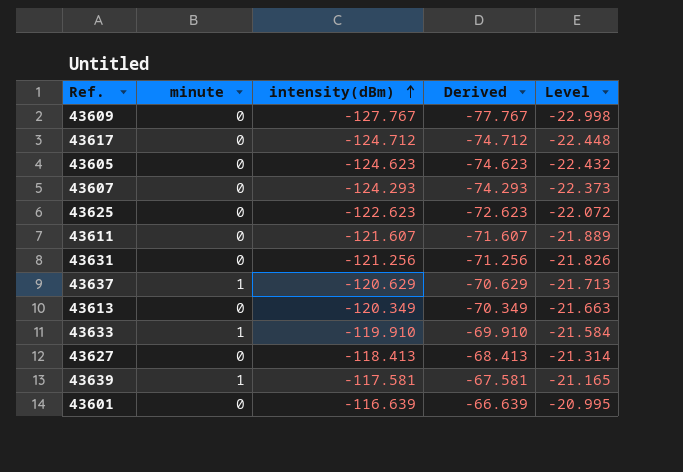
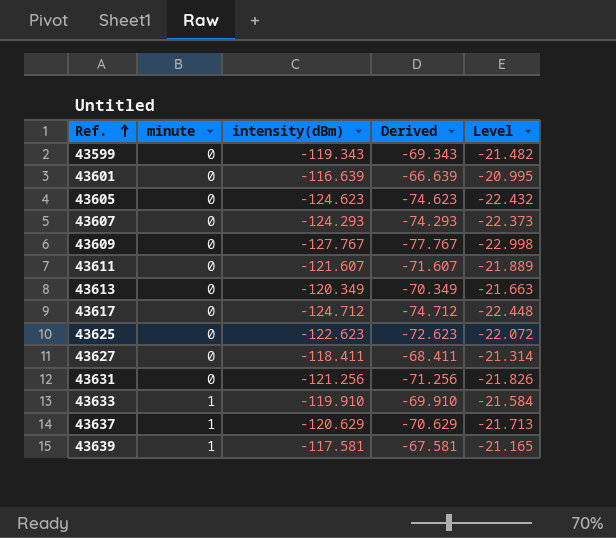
row order: intensity(dBm) ascending -> Ref. ascending
row 43599: none -> 0 | -119.343 | -69.343 | -21.482
43627 | intensity(dBm): -118.413 -> -118.411
43627 | Derived: -68.413 -> -68.411

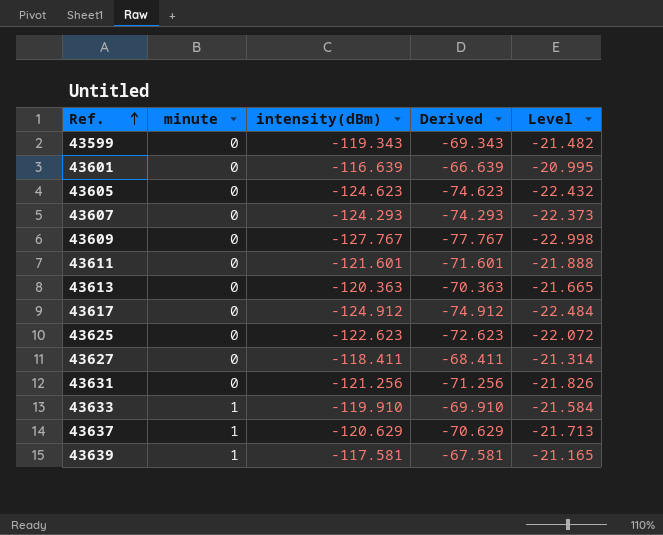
43611 | intensity(dBm): -121.607 -> -121.601
43611 | Derived: -71.607 -> -71.601
43611 | Level: -21.889 -> -21.888
43613 | intensity(dBm): -120.349 -> -120.363
43613 | Derived: -70.349 -> -70.363
43613 | Level: -21.663 -> -21.665
43617 | intensity(dBm): -124.712 -> -124.912
43617 | Derived: -74.712 -> -74.912
43617 | Level: -22.448 -> -22.484

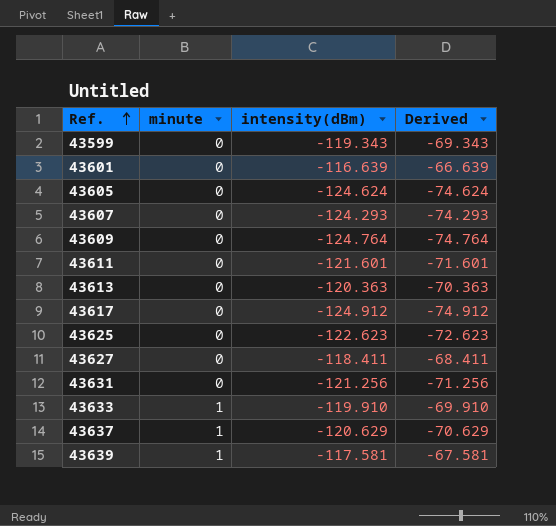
column Level | formula: [intensity(dBm)] * 0.18 -> none
43605 | intensity(dBm): -124.623 -> -124.624
43605 | Derived: -74.623 -> -74.624
43609 | intensity(dBm): -127.767 -> -124.764
43609 | Derived: -77.767 -> -74.764

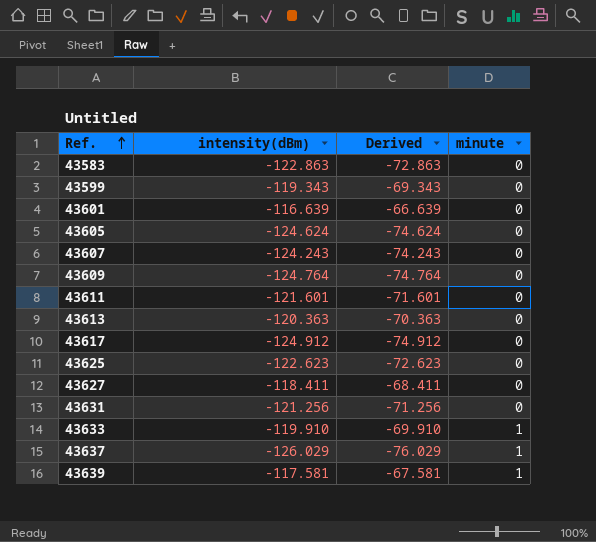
column minute | position: 2 -> 4
row 43583: none -> -122.863 | -72.863 | 0
43607 | intensity(dBm): -124.293 -> -124.243
43607 | Derived: -74.293 -> -74.243
43637 | intensity(dBm): -120.629 -> -126.029
43637 | Derived: -70.629 -> -76.029

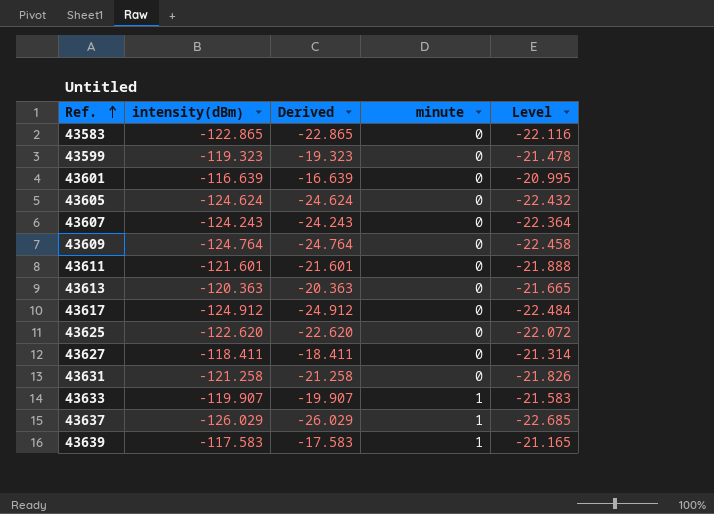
column Derived | formula: [intensity(dBm)] + 50 -> [intensity(dBm)] + 100
column Level | formula: none -> [intensity(dBm)] * 0.18
43583 | intensity(dBm): -122.863 -> -122.865
43599 | intensity(dBm): -119.343 -> -119.323
43625 | intensity(dBm): -122.623 -> -122.620
43631 | intensity(dBm): -121.256 -> -121.258
43633 | intensity(dBm): -119.910 -> -119.907
43639 | intensity(dBm): -117.581 -> -117.583

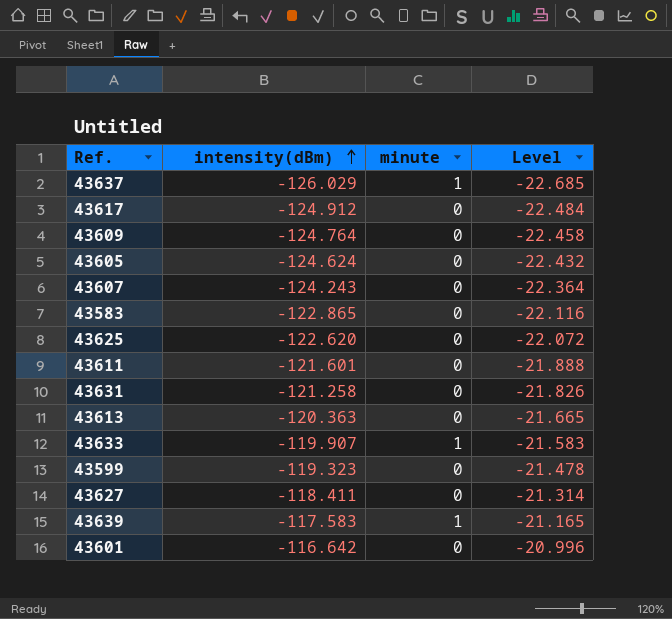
row order: Ref. ascending -> intensity(dBm) ascending
column Derived | formula: [intensity(dBm)] + 100 -> none
43601 | intensity(dBm): -116.639 -> -116.642
43601 | Level: -20.995 -> -20.996

